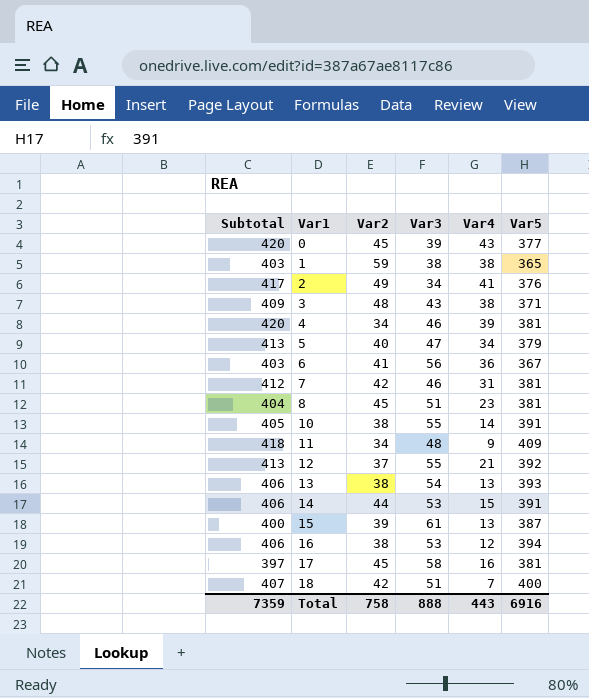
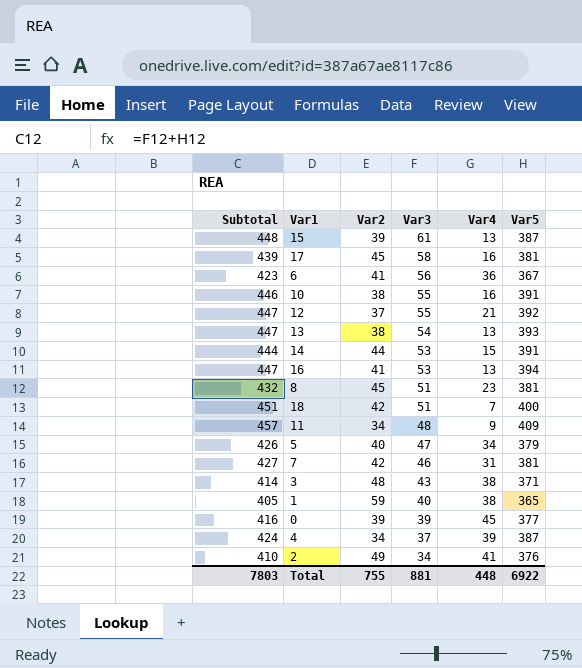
row order: Var1 ascending -> Var3 descending
column Subtotal | formula: [Var4] + [Var5] -> [Var3] + [Var5]
10 | Var4: 14 -> 16
16 | Var2: 38 -> 41
16 | Var4: 12 -> 13
1 | Var3: 38 -> 40
0 | Var2: 45 -> 39
0 | Var4: 43 -> 45
4 | Var3: 46 -> 37
4 | Var5: 381 -> 387
Total | Subtotal: 7359 -> 7803
Total | Var2: 758 -> 755
Total | Var3: 888 -> 881
Total | Var4: 443 -> 448
Total | Var5: 6916 -> 6922

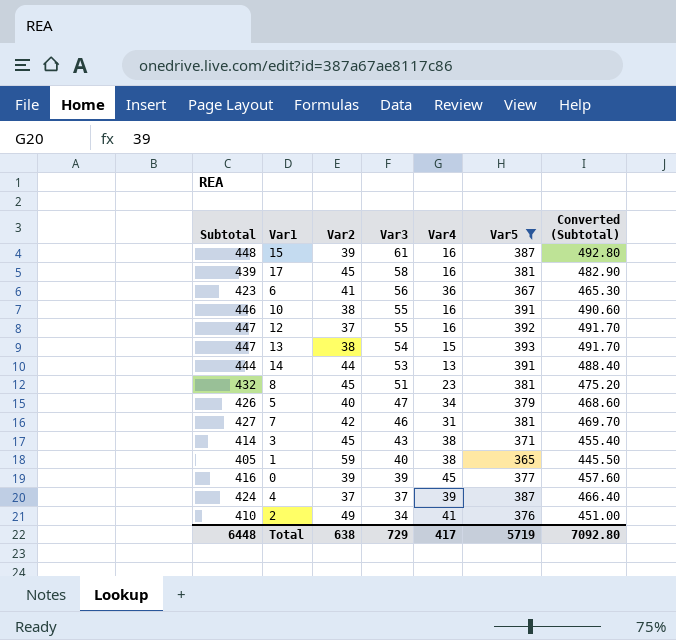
filter: none -> Var5 <= 393
column Converted (Subtotal) | formula: none -> [Subtotal] * 1.1
15 | Var4: 13 -> 16
12 | Var4: 21 -> 16
13 | Var4: 13 -> 15
14 | Var4: 15 -> 13
3 | Var2: 48 -> 45
4 | Var2: 34 -> 37
Total | Subtotal: 7803 -> 6448
Total | Var2: 755 -> 638
Total | Var3: 881 -> 729
Total | Var4: 448 -> 417
Total | Var5: 6922 -> 5719

